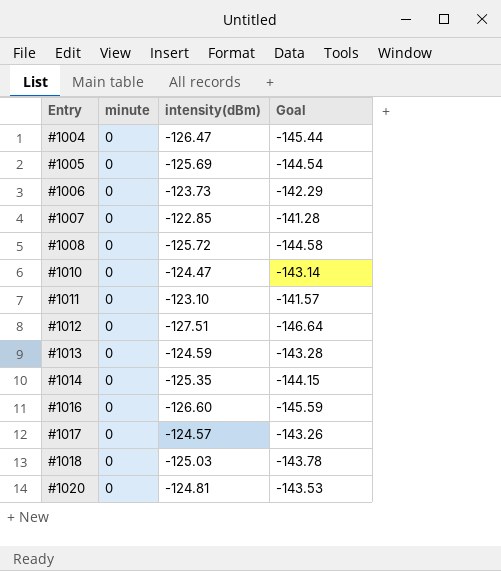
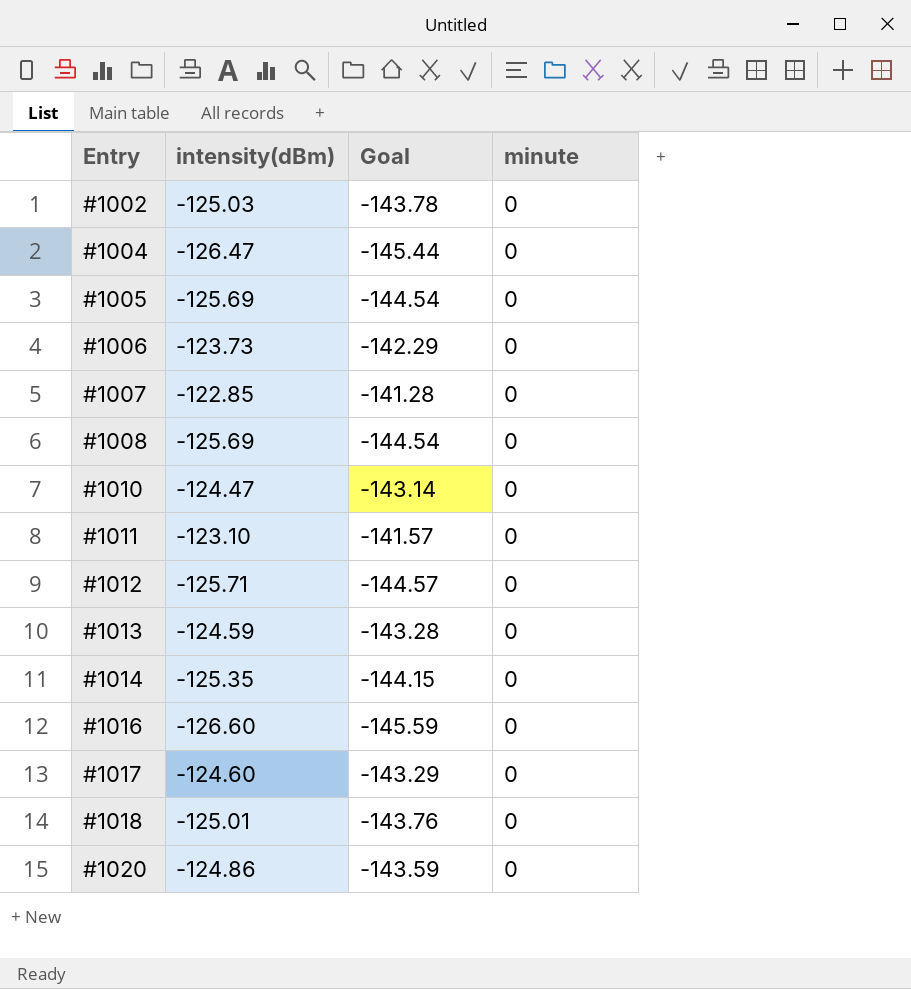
column minute | position: 2 -> 4
row #1002: none -> -125.03 | -143.78 | 0
#1008 | intensity(dBm): -125.72 -> -125.69
#1008 | Goal: -144.58 -> -144.54
#1012 | intensity(dBm): -127.51 -> -125.71
#1012 | Goal: -146.64 -> -144.57
#1017 | intensity(dBm): -124.57 -> -124.60
#1017 | Goal: -143.26 -> -143.29
#1018 | intensity(dBm): -125.03 -> -125.01
#1018 | Goal: -143.78 -> -143.76
#1020 | intensity(dBm): -124.81 -> -124.86
#1020 | Goal: -143.53 -> -143.59

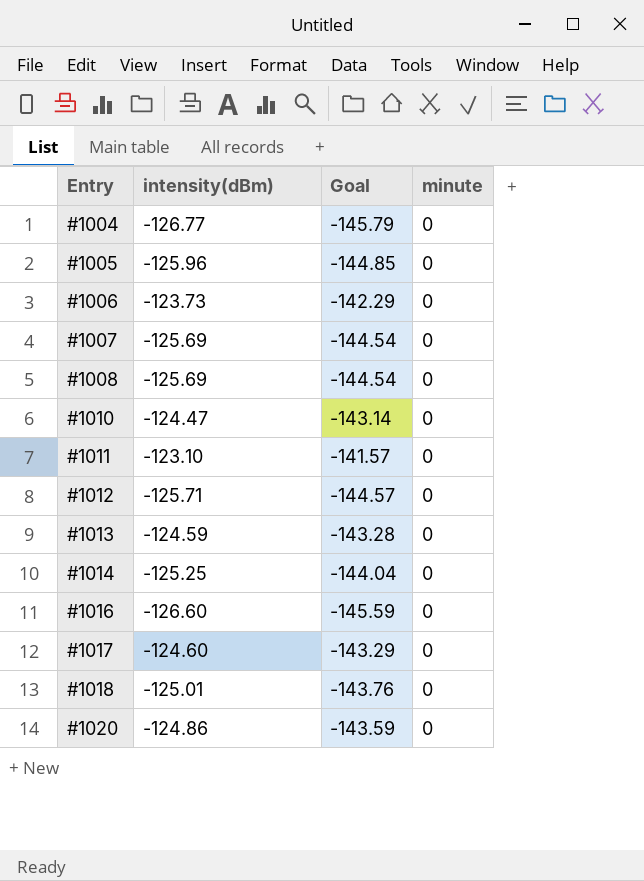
row #1002: -125.03 | -143.78 | 0 -> none
#1004 | intensity(dBm): -126.47 -> -126.77
#1004 | Goal: -145.44 -> -145.79
#1005 | intensity(dBm): -125.69 -> -125.96
#1005 | Goal: -144.54 -> -144.85
#1007 | intensity(dBm): -122.85 -> -125.69
#1007 | Goal: -141.28 -> -144.54
#1014 | intensity(dBm): -125.35 -> -125.25
#1014 | Goal: -144.15 -> -144.04

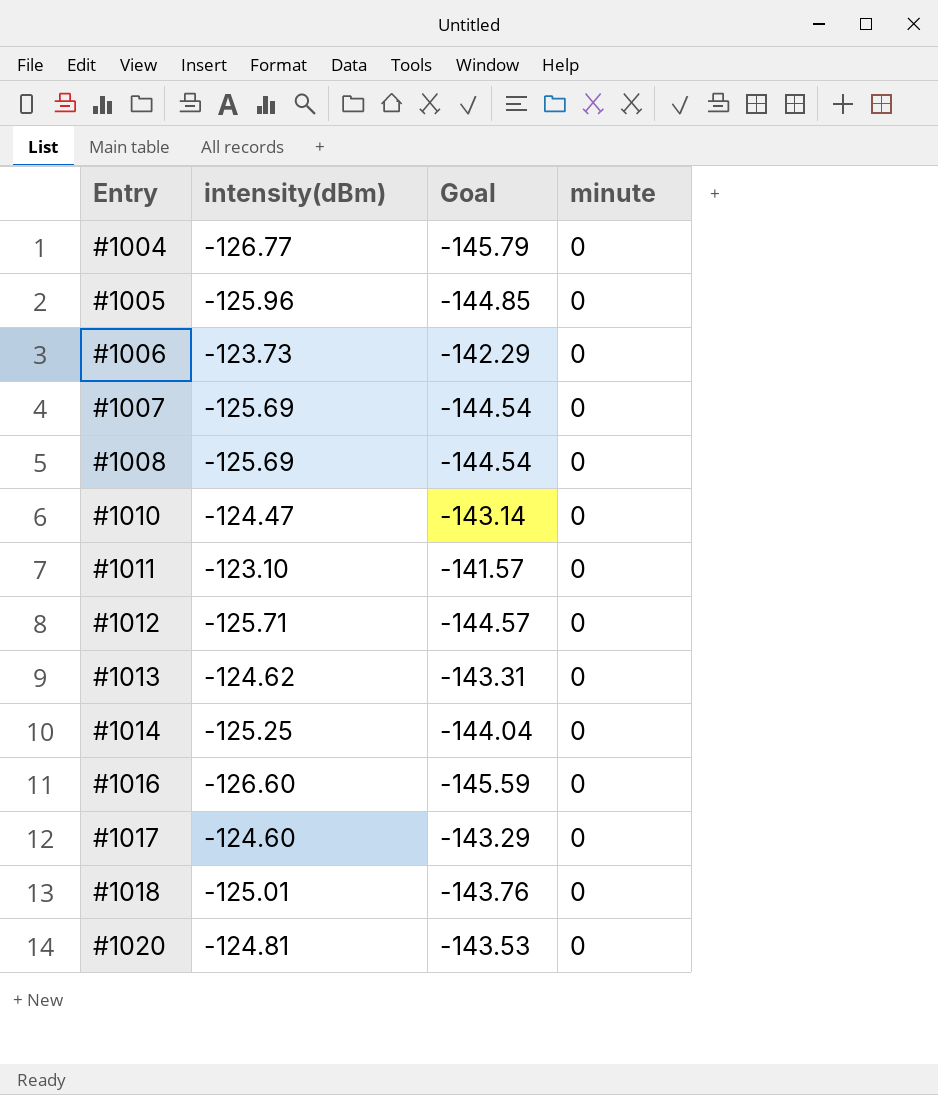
#1013 | intensity(dBm): -124.59 -> -124.62
#1013 | Goal: -143.28 -> -143.31
#1020 | intensity(dBm): -124.86 -> -124.81
#1020 | Goal: -143.59 -> -143.53

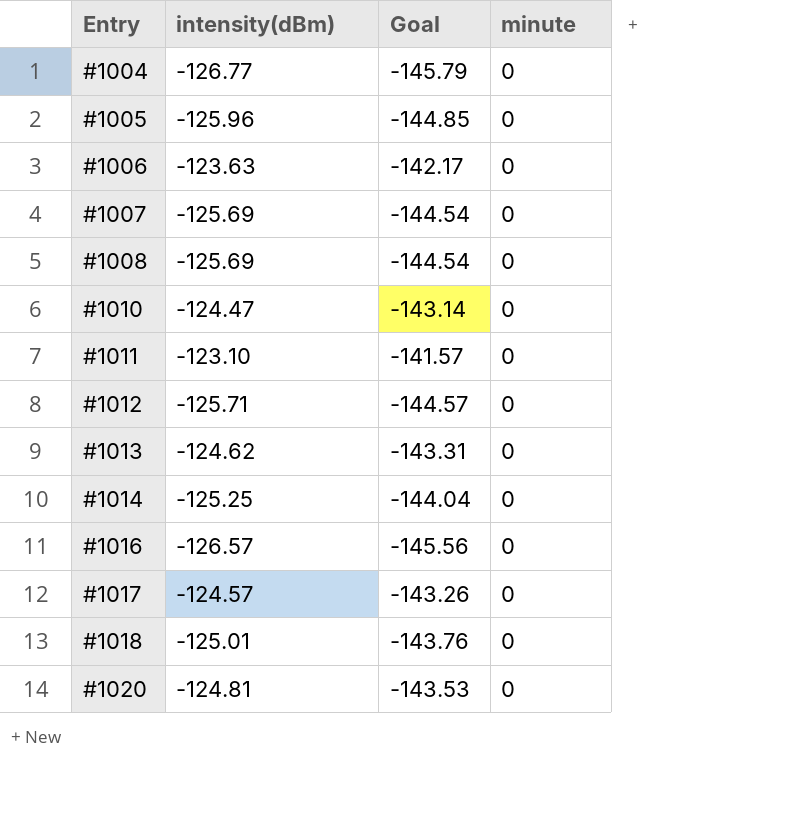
#1006 | intensity(dBm): -123.73 -> -123.63
#1006 | Goal: -142.29 -> -142.17
#1016 | intensity(dBm): -126.60 -> -126.57
#1016 | Goal: -145.59 -> -145.56
#1017 | intensity(dBm): -124.60 -> -124.57
#1017 | Goal: -143.29 -> -143.26

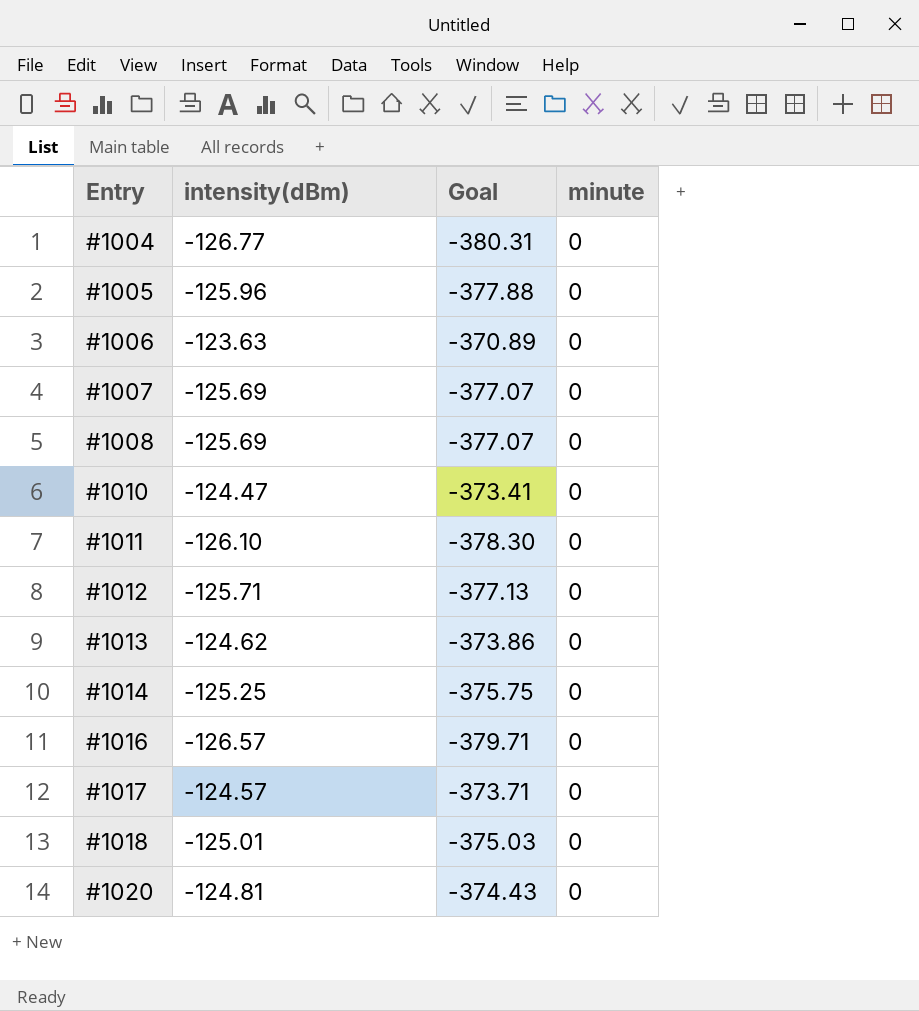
column Goal | formula: [intensity(dBm)] * 1.15 -> [intensity(dBm)] * 3
#1011 | intensity(dBm): -123.10 -> -126.10

